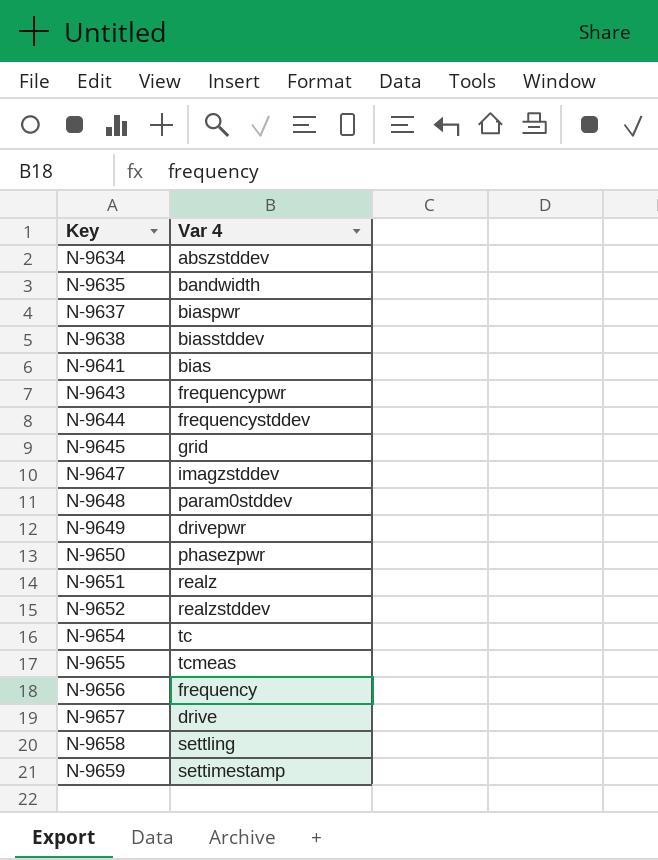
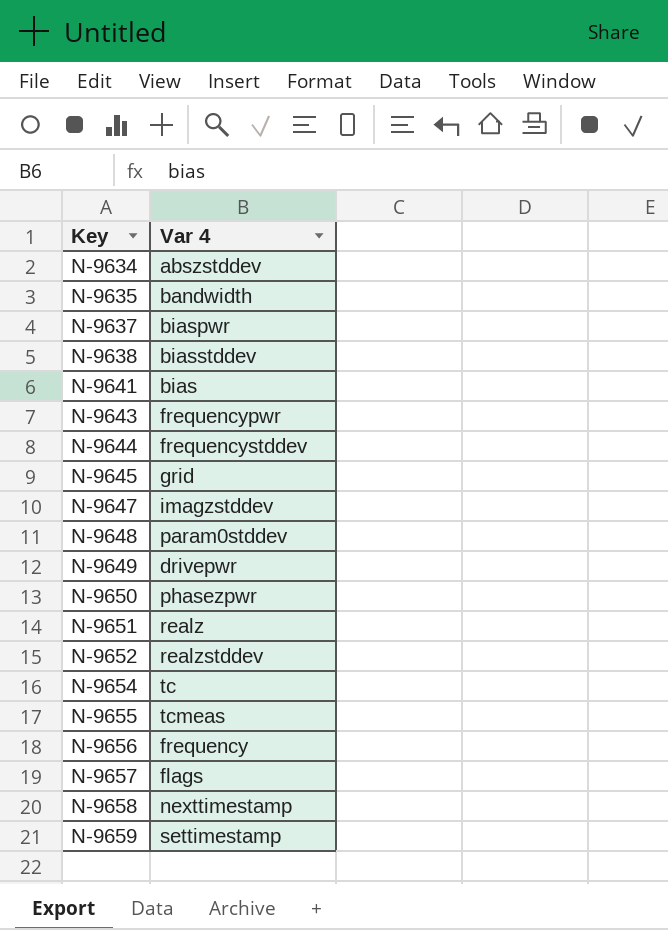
N-9657 | Var 4: drive -> flags
N-9658 | Var 4: settling -> nexttimestamp

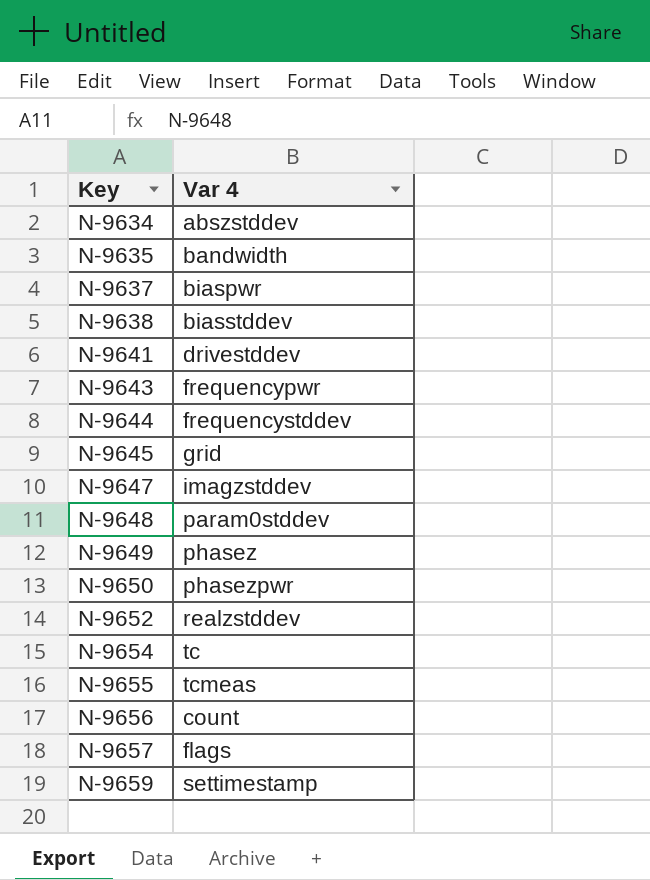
row N-9651: realz -> none
row N-9658: nexttimestamp -> none
N-9641 | Var 4: bias -> drivestddev
N-9649 | Var 4: drivepwr -> phasez
N-9656 | Var 4: frequency -> count

